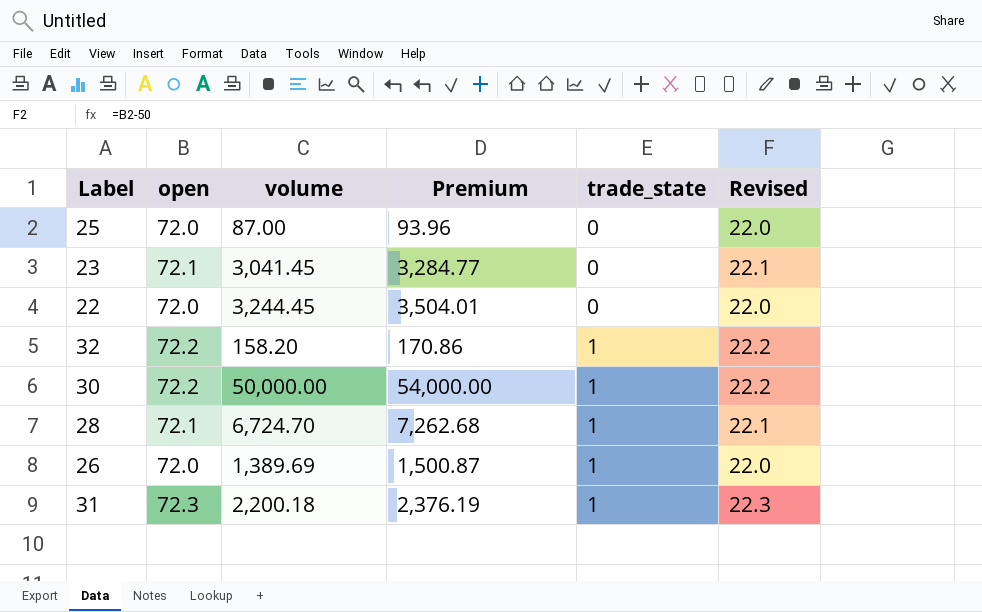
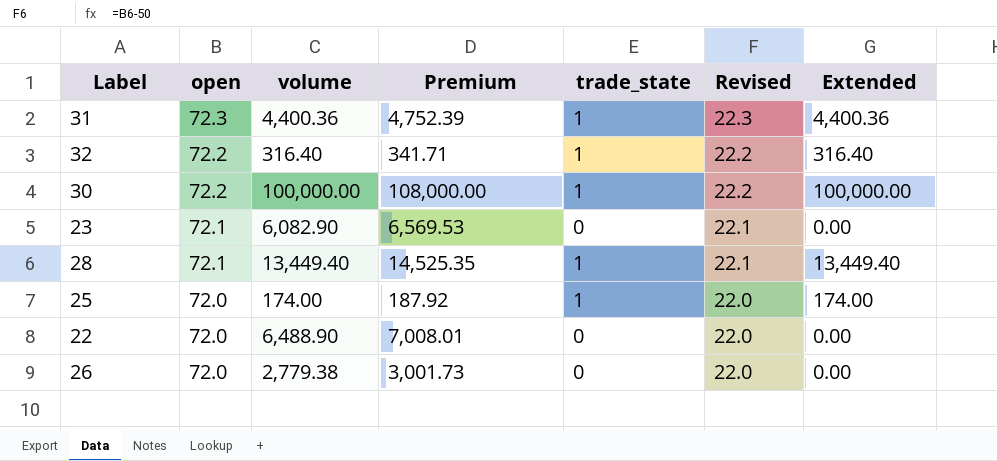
row order: trade_state ascending -> open descending
column Extended | formula: none -> [volume] * [trade_state]
31 | volume: 2,200.18 -> 4,400.36
31 | Premium: 2,376.19 -> 4,752.39
32 | volume: 158.20 -> 316.40
32 | Premium: 170.86 -> 341.71
30 | volume: 50,000.00 -> 100,000.00
30 | Premium: 54,000.00 -> 108,000.00
23 | volume: 3,041.45 -> 6,082.90
23 | Premium: 3,284.77 -> 6,569.53
28 | volume: 6,724.70 -> 13,449.40
28 | Premium: 7,262.68 -> 14,525.35
25 | volume: 87.00 -> 174.00
25 | Premium: 93.96 -> 187.92
25 | trade_state: 0 -> 1
22 | volume: 3,244.45 -> 6,488.90
22 | Premium: 3,504.01 -> 7,008.01
26 | volume: 1,389.69 -> 2,779.38
26 | Premium: 1,500.87 -> 3,001.73
26 | trade_state: 1 -> 0

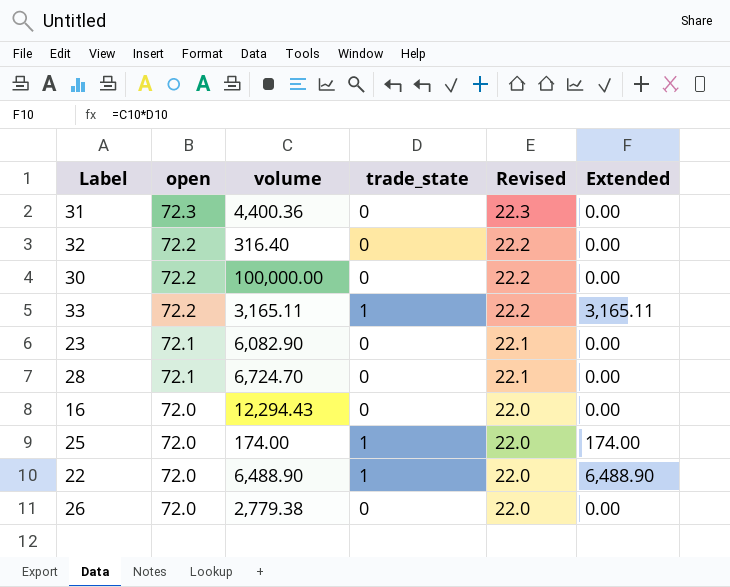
column Premium | formula: [volume] * 1.08 -> none
31 | trade_state: 1 -> 0
31 | Extended: 4,400.36 -> 0.00
32 | trade_state: 1 -> 0
32 | Extended: 316.40 -> 0.00
30 | trade_state: 1 -> 0
30 | Extended: 100,000.00 -> 0.00
row 33: none -> 72.2 | 3,165.11 | 1 | 22.2 | 3,165.11
28 | volume: 13,449.40 -> 6,724.70
28 | trade_state: 1 -> 0
28 | Extended: 13,449.40 -> 0.00
row 16: none -> 72.0 | 12,294.43 | 0 | 22.0 | 0.00
22 | trade_state: 0 -> 1
22 | Extended: 0.00 -> 6,488.90

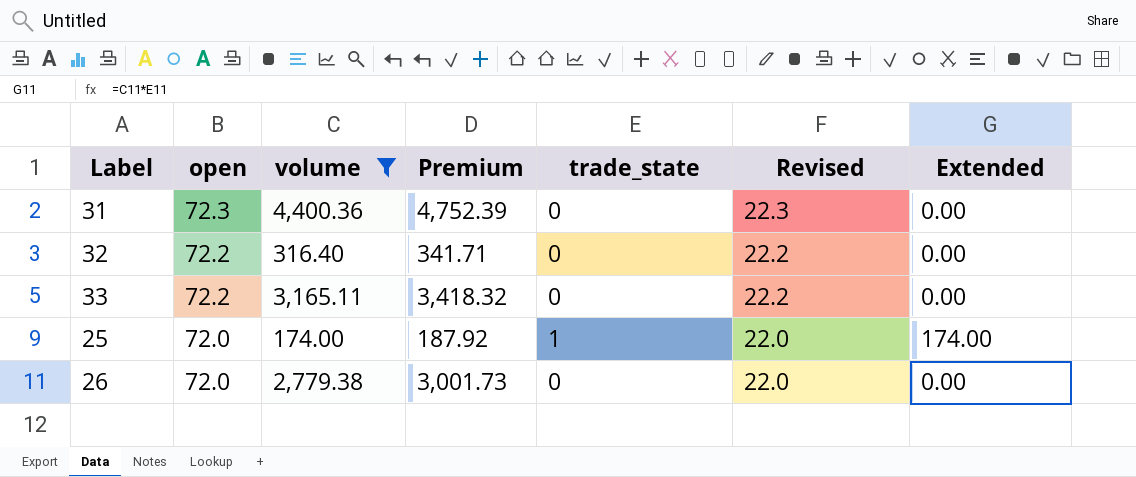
filter: none -> volume <= 4,400.36
column Premium | formula: none -> [volume] * 1.08
33 | trade_state: 1 -> 0
33 | Extended: 3,165.11 -> 0.00

